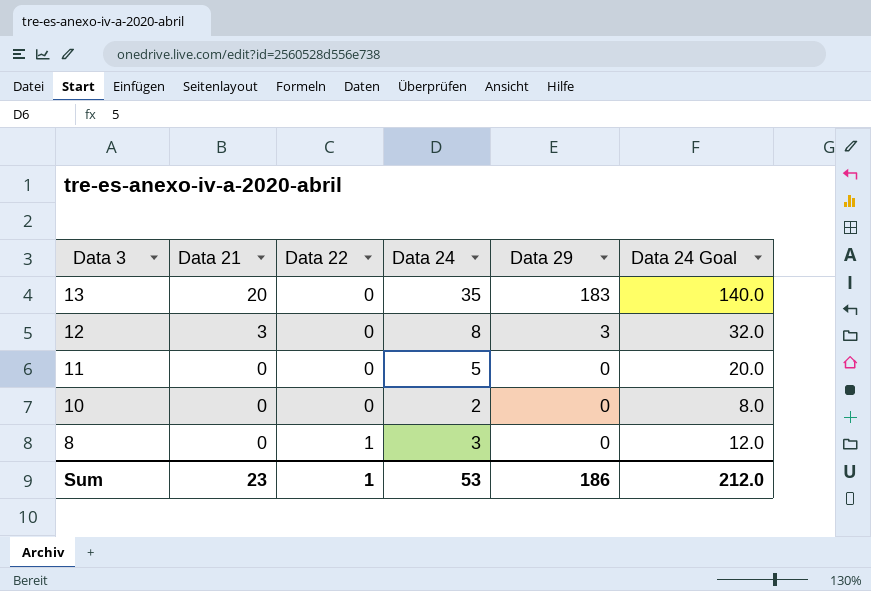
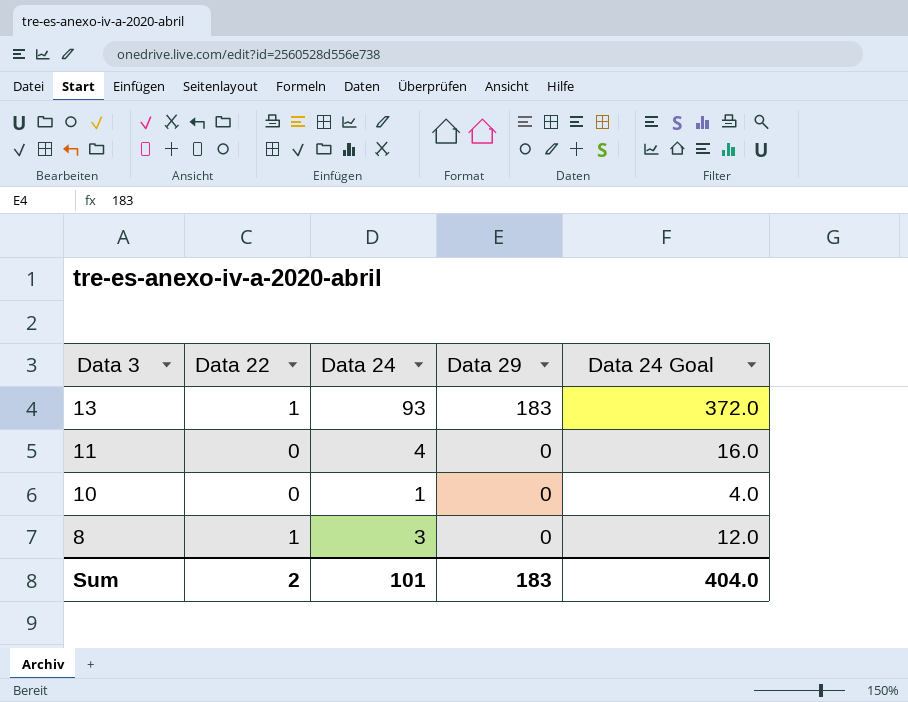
column Data 21 | position: 2 -> none
row 12: 3 | 0 | 8 | 3 | 32.0 -> none
13 | Data 22: 0 -> 1
13 | Data 24: 35 -> 93
13 | Data 24 Goal: 140.0 -> 372.0
11 | Data 24: 5 -> 4
11 | Data 24 Goal: 20.0 -> 16.0
10 | Data 24: 2 -> 1
10 | Data 24 Goal: 8.0 -> 4.0
Sum | Data 22: 1 -> 2
Sum | Data 24: 53 -> 101
Sum | Data 29: 186 -> 183
Sum | Data 24 Goal: 212.0 -> 404.0

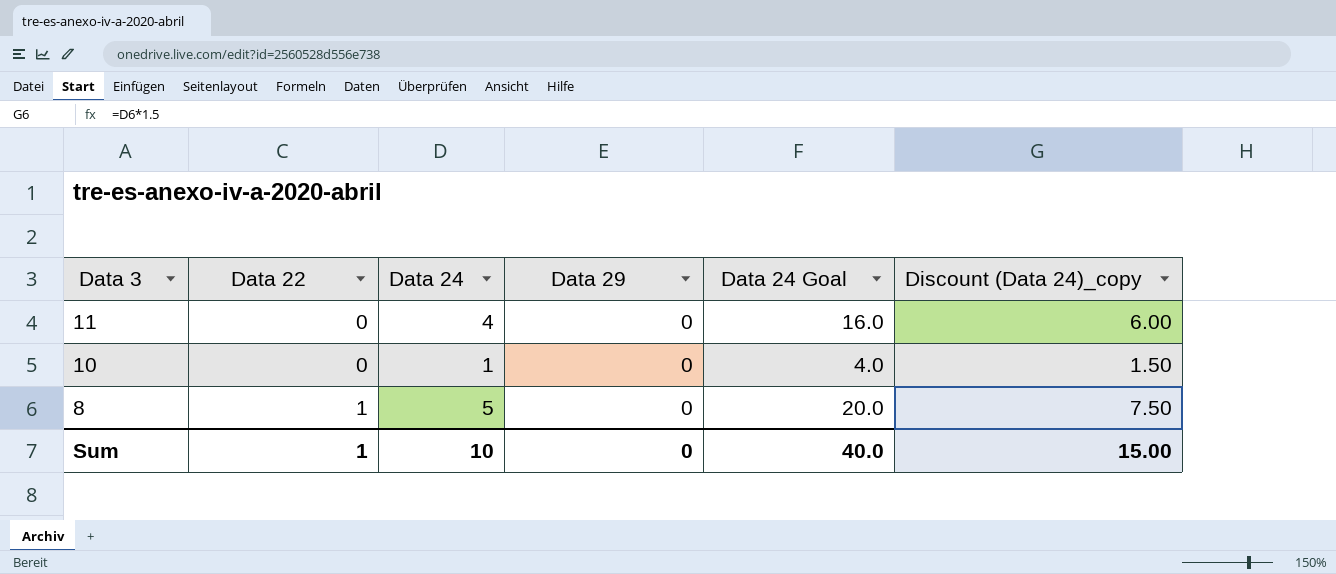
column Discount (Data 24)_copy | formula: none -> [Data 24] * 1.5
row 13: 1 | 93 | 183 | 372.0 -> none
8 | Data 24: 3 -> 5
8 | Data 24 Goal: 12.0 -> 20.0
Sum | Data 22: 2 -> 1
Sum | Data 24: 101 -> 10
Sum | Data 29: 183 -> 0
Sum | Data 24 Goal: 404.0 -> 40.0

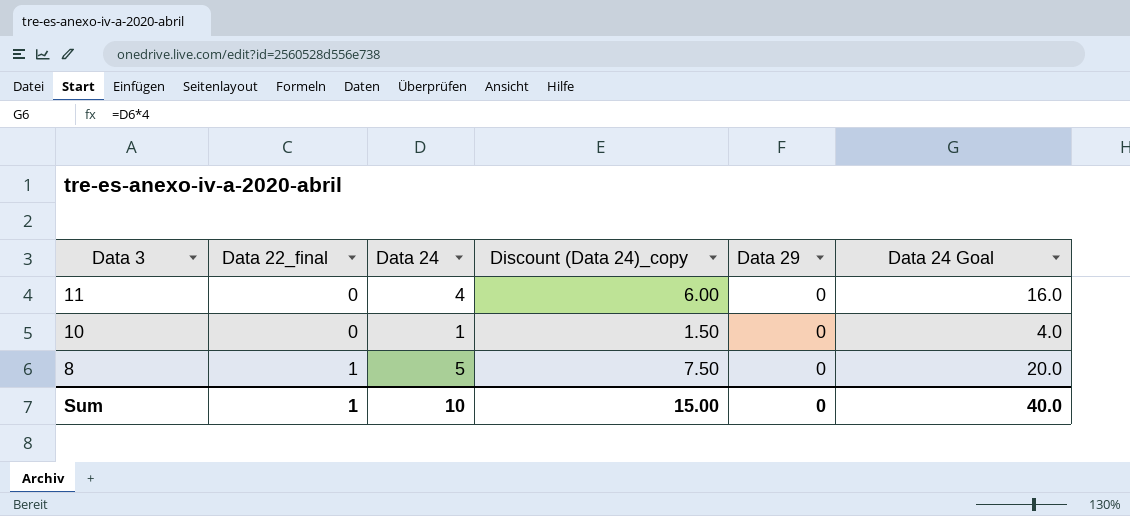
column name: Data 22 -> Data 22_final
column Discount (Data 24)_copy | position: 6 -> 4

